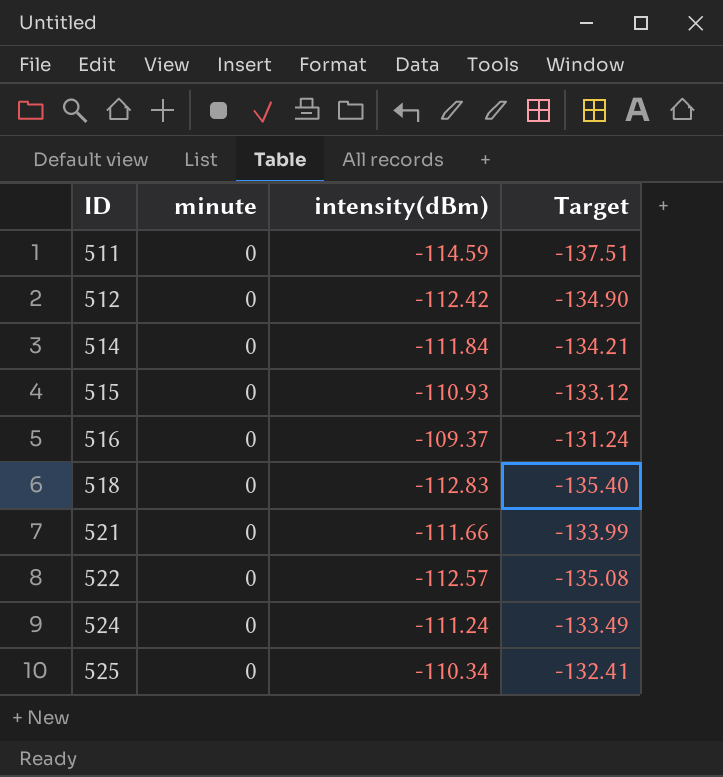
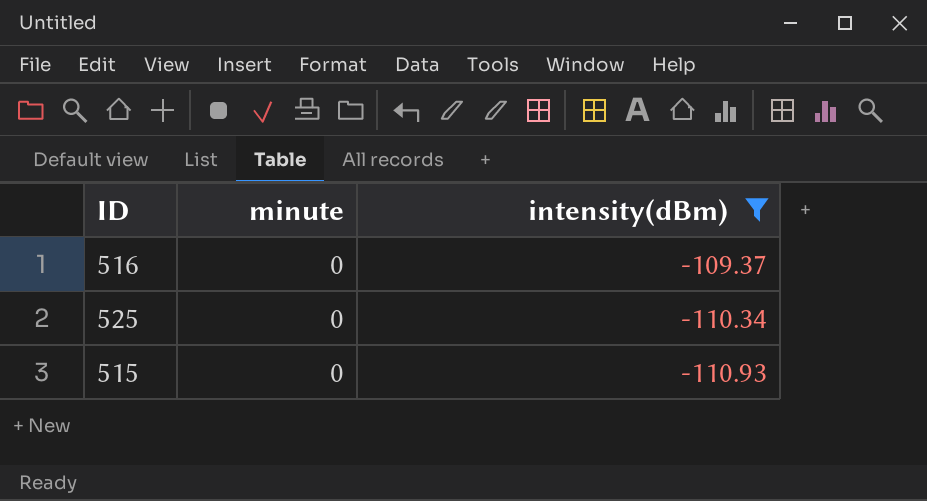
filter: none -> intensity(dBm) >= -110.93
row order: ID ascending -> intensity(dBm) descending
column Target | formula: [intensity(dBm)] * 1.2 -> none

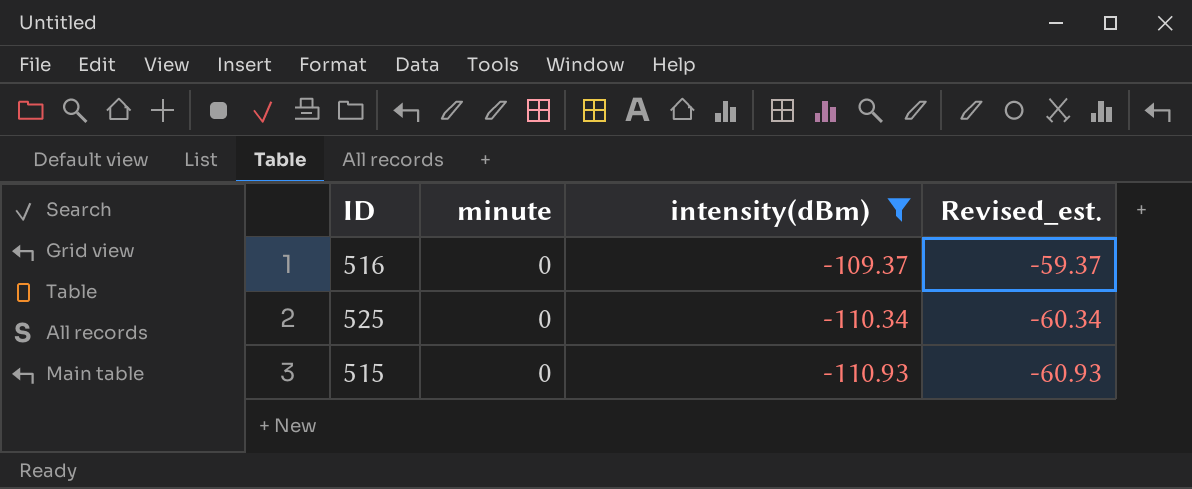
column Revised_est. | formula: none -> [intensity(dBm)] + 50

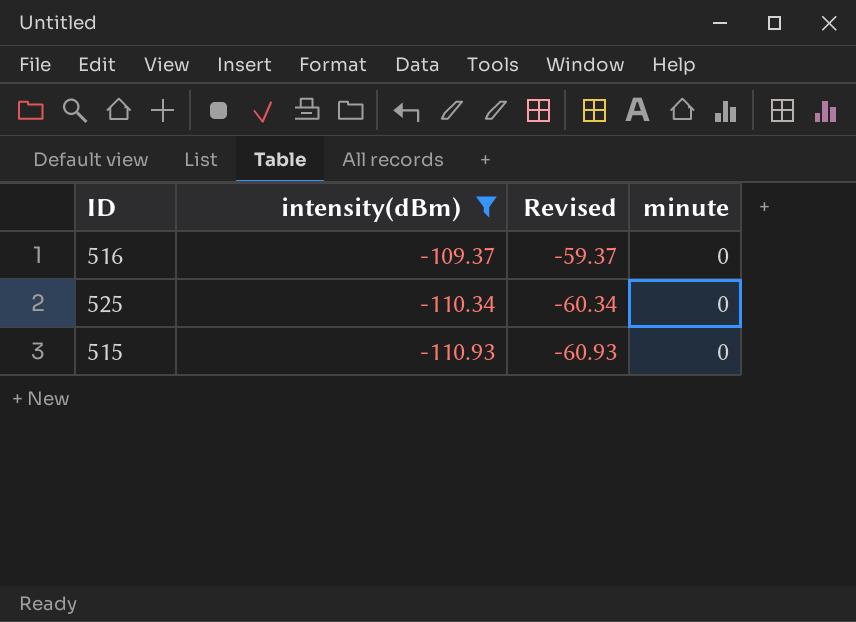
column name: Revised_est. -> Revised
column minute | position: 2 -> 4

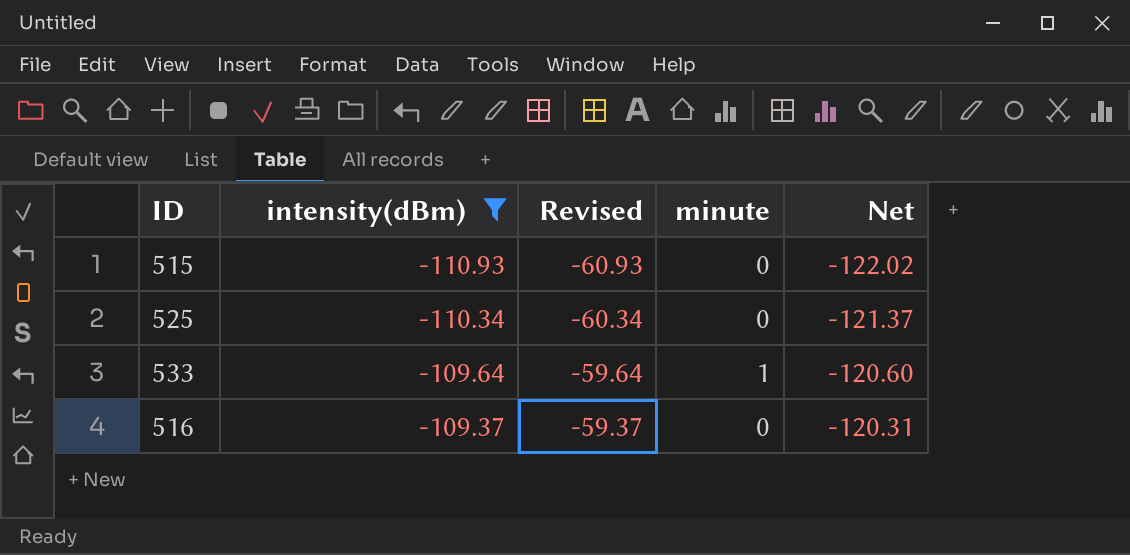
row order: intensity(dBm) descending -> intensity(dBm) ascending
column Net | formula: none -> [intensity(dBm)] * 1.1
row 533: none -> -109.64 | -59.64 | 1 | -120.60

